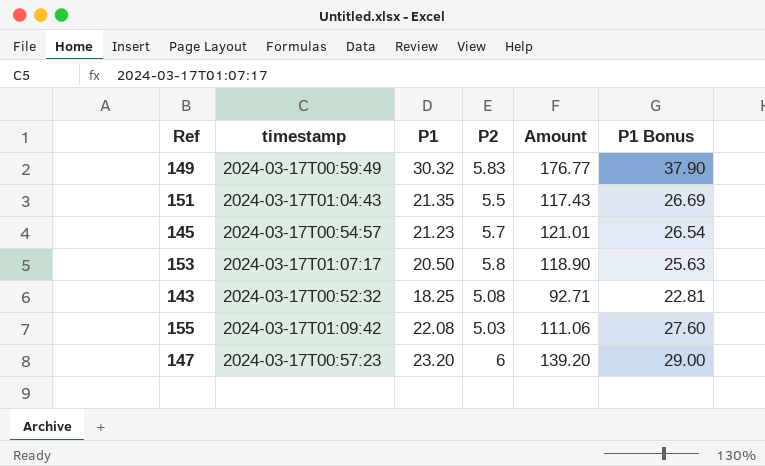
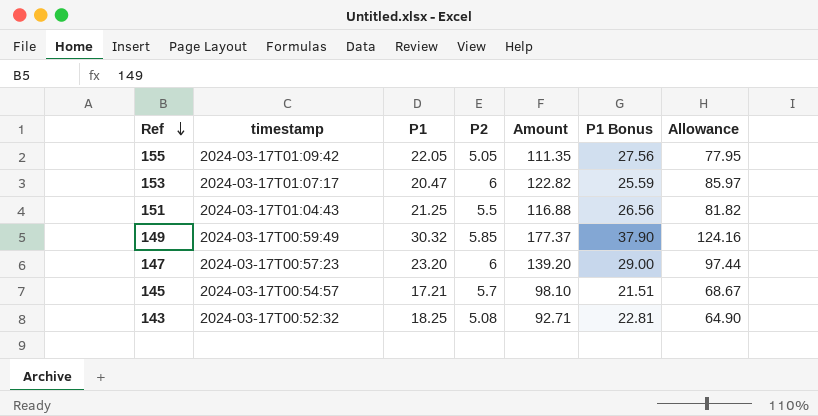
row order: none -> Ref descending
column Allowance | formula: none -> [Amount] * 0.7
155 | P1: 22.08 -> 22.05
155 | P2: 5.03 -> 5.05
155 | Amount: 111.06 -> 111.35
155 | P1 Bonus: 27.60 -> 27.56
153 | P1: 20.50 -> 20.47
153 | P2: 5.8 -> 6
153 | Amount: 118.90 -> 122.82
153 | P1 Bonus: 25.63 -> 25.59
151 | P1: 21.35 -> 21.25
151 | Amount: 117.43 -> 116.88
151 | P1 Bonus: 26.69 -> 26.56
149 | P2: 5.83 -> 5.85
149 | Amount: 176.77 -> 177.37
145 | P1: 21.23 -> 17.21
145 | Amount: 121.01 -> 98.10
145 | P1 Bonus: 26.54 -> 21.51

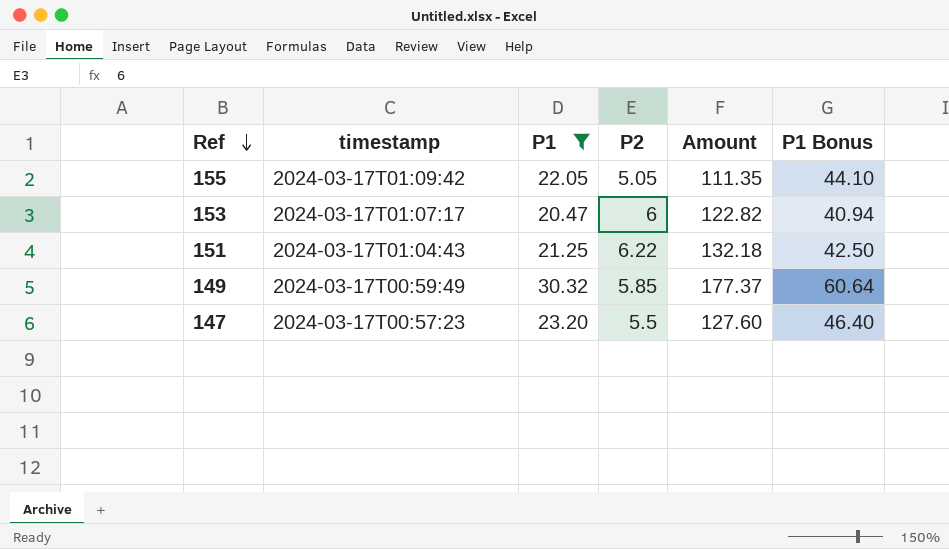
filter: none -> P1 >= 20.47
column Allowance | formula: [Amount] * 0.7 -> none
column P1 Bonus | formula: [P1] * 1.25 -> [P1] * 2
151 | P2: 5.5 -> 6.22
151 | Amount: 116.88 -> 132.18
147 | P2: 6 -> 5.5
147 | Amount: 139.20 -> 127.60

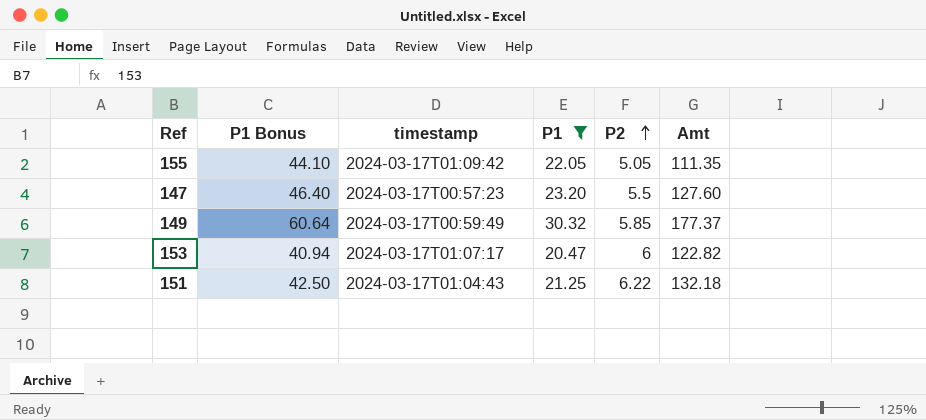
row order: Ref descending -> P2 ascending
column P1 Bonus | position: 6 -> 2
column name: Amount -> Amt

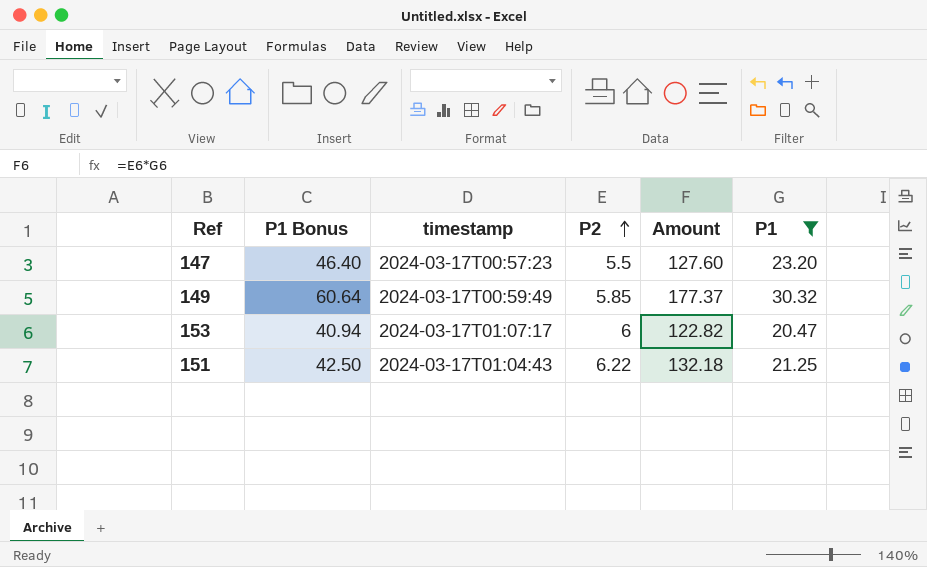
column name: Amt -> Amount
column P1 | position: 4 -> 6
row 155: 44.10 | 2024-03-17T01:09:42 | 22.05 | 5.05 | 111.35 -> none

